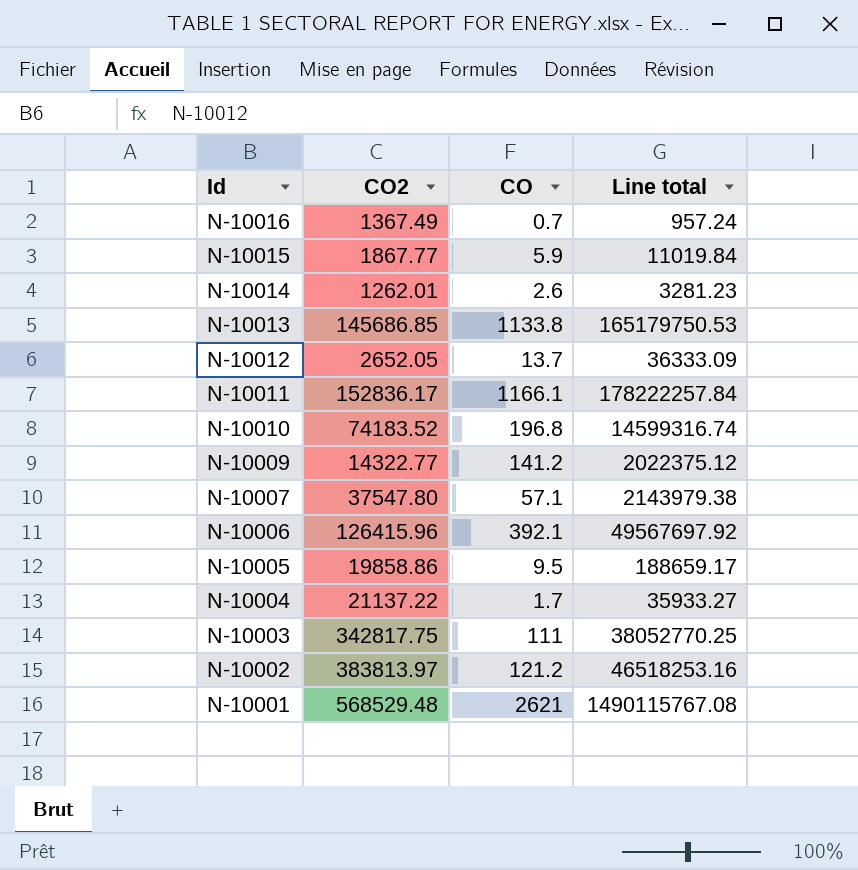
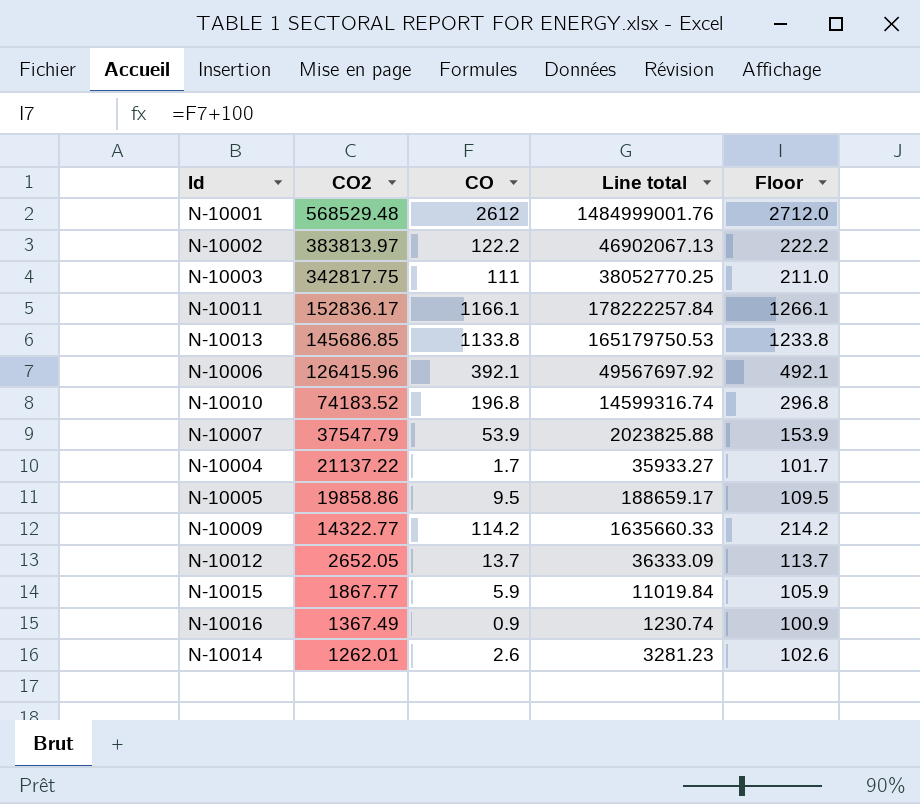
row order: Id descending -> CO2 descending
column Floor | formula: none -> [CO] + 100
N-10001 | CO: 2621 -> 2612
N-10001 | Line total: 1490115767.08 -> 1484999001.76
N-10002 | CO: 121.2 -> 122.2
N-10002 | Line total: 46518253.16 -> 46902067.13
N-10007 | CO2: 37547.80 -> 37547.79
N-10007 | CO: 57.1 -> 53.9
N-10007 | Line total: 2143979.38 -> 2023825.88
N-10009 | CO: 141.2 -> 114.2
N-10009 | Line total: 2022375.12 -> 1635660.33
N-10016 | CO: 0.7 -> 0.9
N-10016 | Line total: 957.24 -> 1230.74

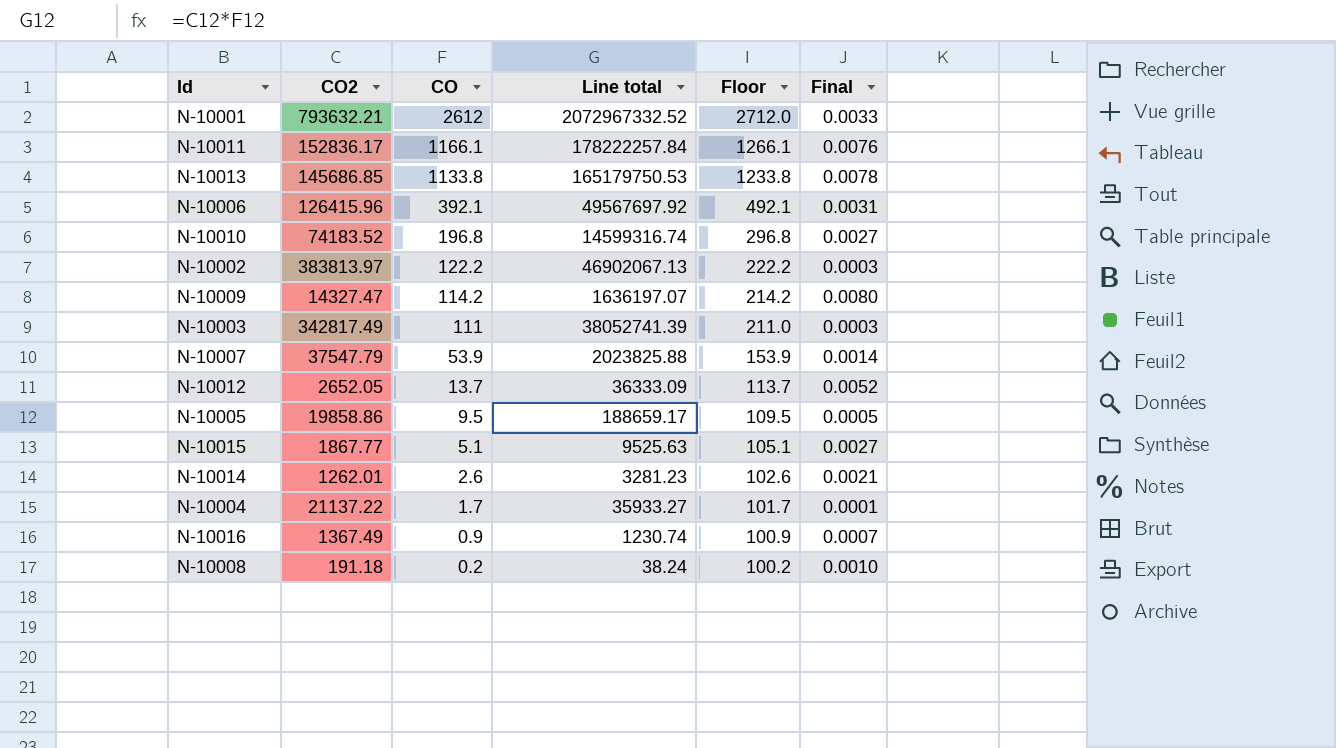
row order: CO2 descending -> CO descending
column Final | formula: none -> [CO] / [CO2]
N-10001 | CO2: 568529.48 -> 793632.21
N-10001 | Line total: 1484999001.76 -> 2072967332.52
N-10009 | CO2: 14322.77 -> 14327.47
N-10009 | Line total: 1635660.33 -> 1636197.07
N-10003 | CO2: 342817.75 -> 342817.49
N-10003 | Line total: 38052770.25 -> 38052741.39
N-10015 | CO: 5.9 -> 5.1
N-10015 | Line total: 11019.84 -> 9525.63
N-10015 | Floor: 105.9 -> 105.1
row N-10008: none -> 191.18 | 0.2 | 38.24 | 100.2 | 0.0010

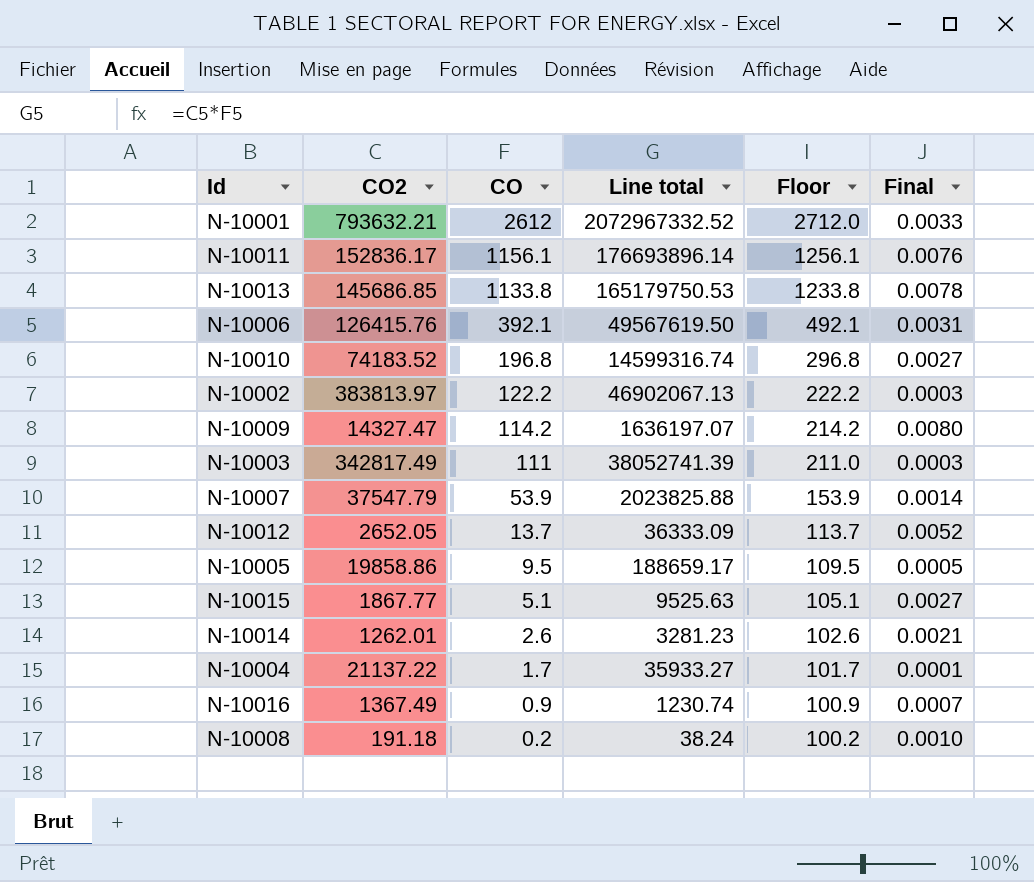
N-10011 | CO: 1166.1 -> 1156.1
N-10011 | Line total: 178222257.84 -> 176693896.14
N-10011 | Floor: 1266.1 -> 1256.1
N-10006 | CO2: 126415.96 -> 126415.76
N-10006 | Line total: 49567697.92 -> 49567619.50

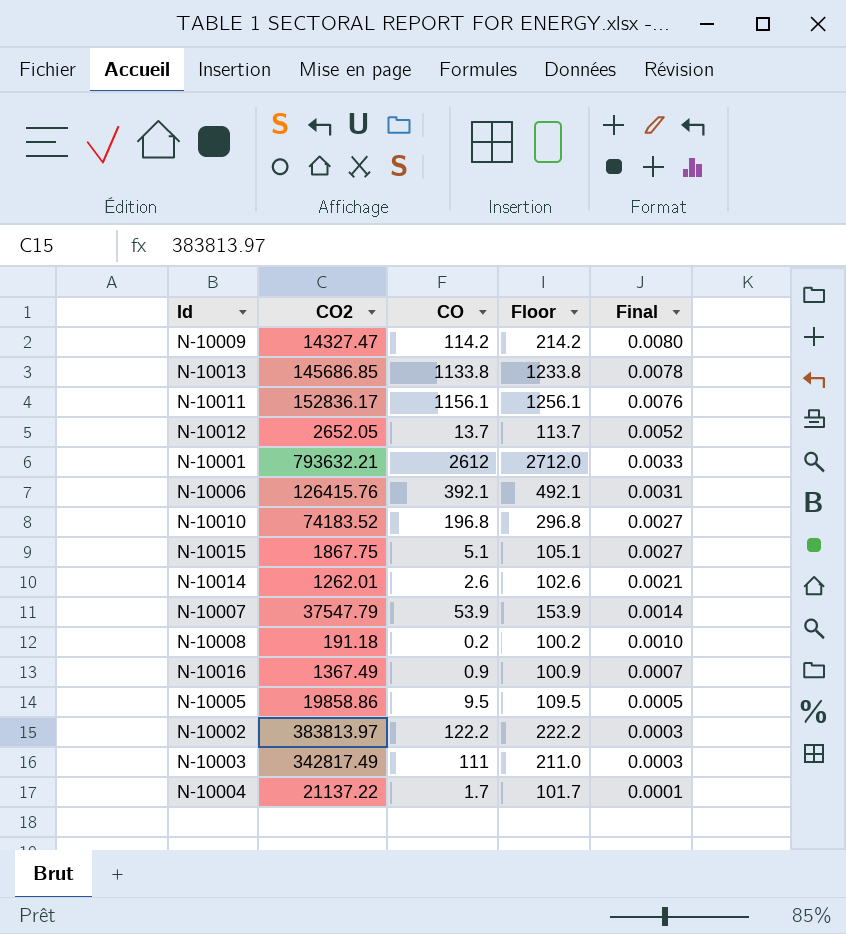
row order: CO descending -> Final descending
column Line total | formula: [CO2] * [CO] -> none
N-10015 | CO2: 1867.77 -> 1867.75

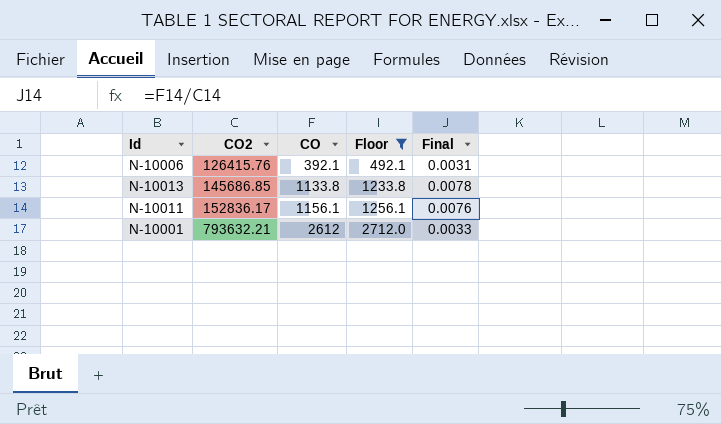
filter: none -> Floor >= 492.1
row order: Final descending -> CO2 ascending

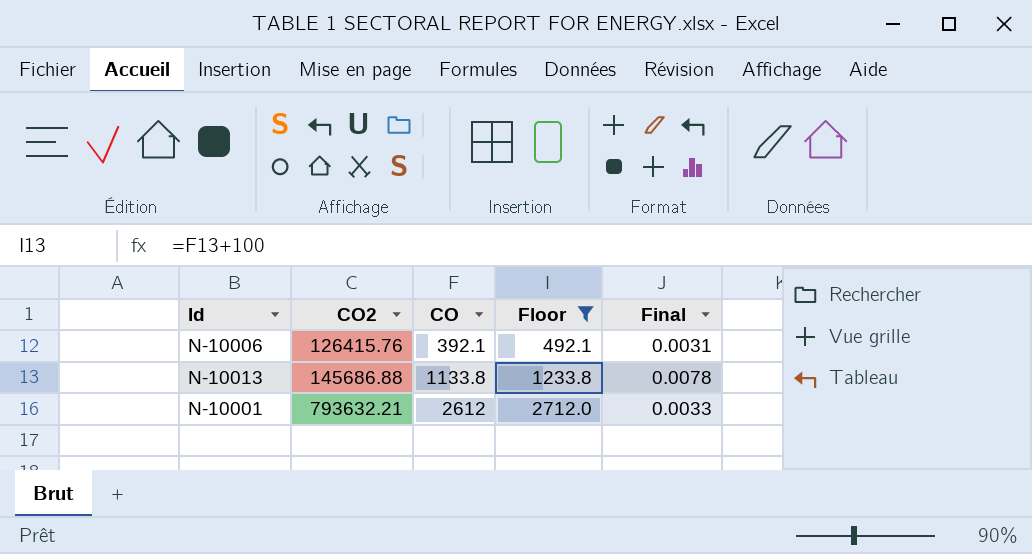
row N-10011: 152836.17 | 1156.1 | 1256.1 | 0.0076 -> none
N-10013 | CO2: 145686.85 -> 145686.88

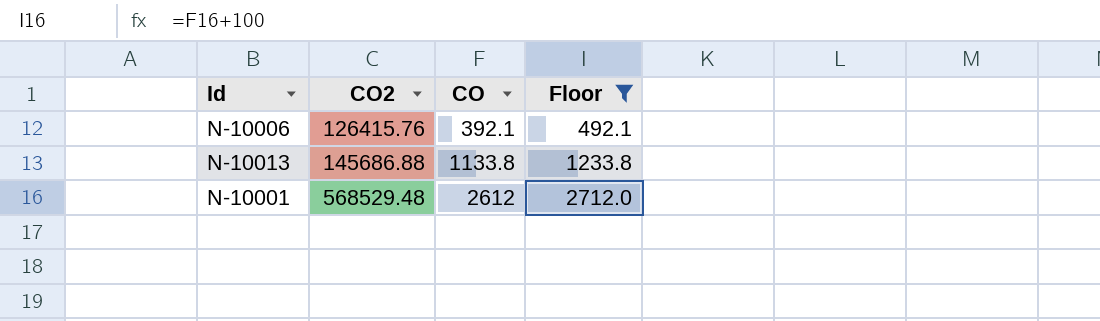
column Final | formula: [CO] / [CO2] -> none
N-10001 | CO2: 793632.21 -> 568529.48

